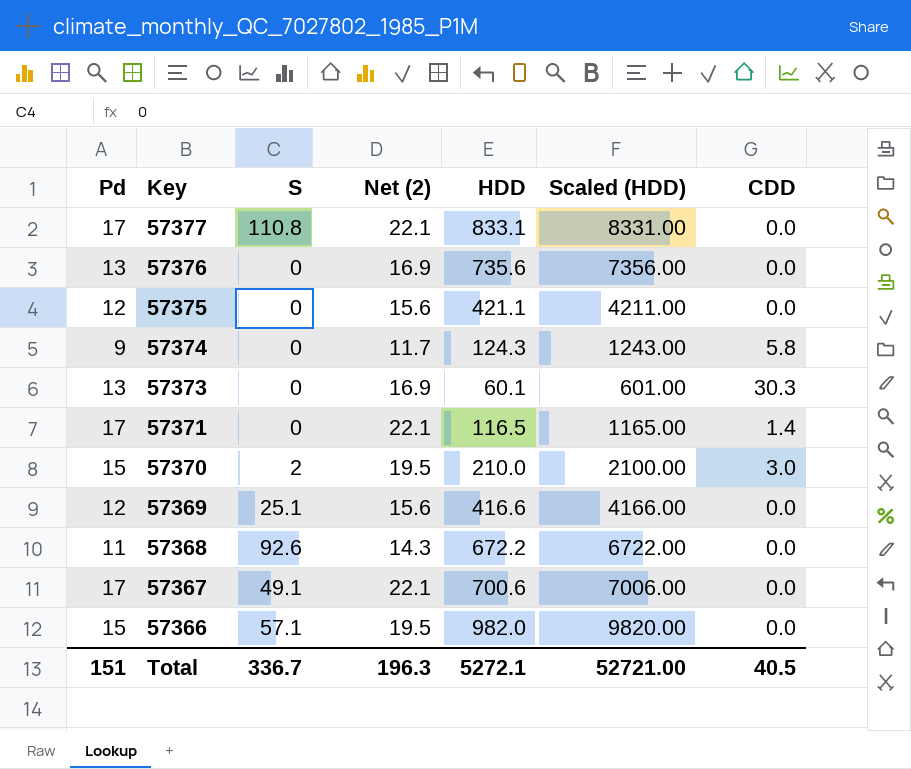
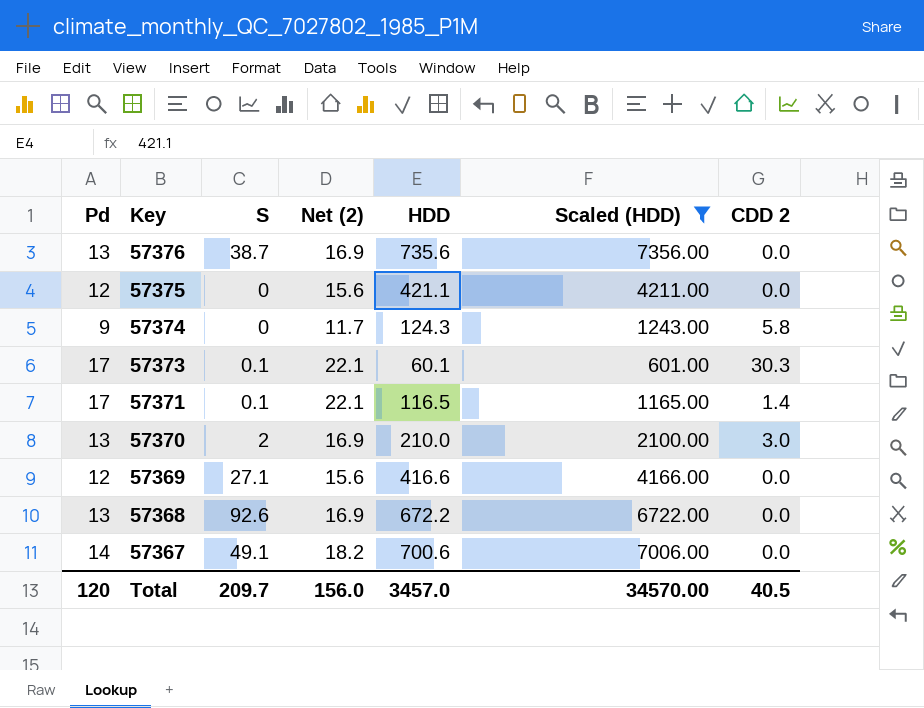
filter: none -> Scaled (HDD) <= 7356.00
column name: CDD -> CDD 2
57376 | S: 0 -> 38.7
57373 | Pd: 13 -> 17
57373 | S: 0 -> 0.1
57373 | Net (2): 16.9 -> 22.1
57371 | S: 0 -> 0.1
57370 | Pd: 15 -> 13
57370 | Net (2): 19.5 -> 16.9
57369 | S: 25.1 -> 27.1
57368 | Pd: 11 -> 13
57368 | Net (2): 14.3 -> 16.9
57367 | Pd: 17 -> 14
57367 | Net (2): 22.1 -> 18.2
Total | Pd: 151 -> 120
Total | S: 336.7 -> 209.7
Total | Net (2): 196.3 -> 156.0
Total | HDD: 5272.1 -> 3457.0
Total | Scaled (HDD): 52721.00 -> 34570.00

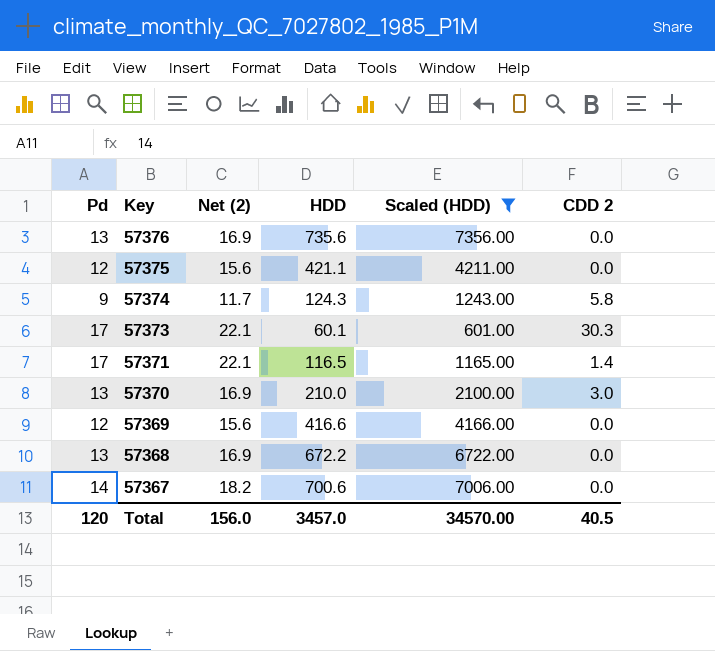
column S | position: 3 -> none

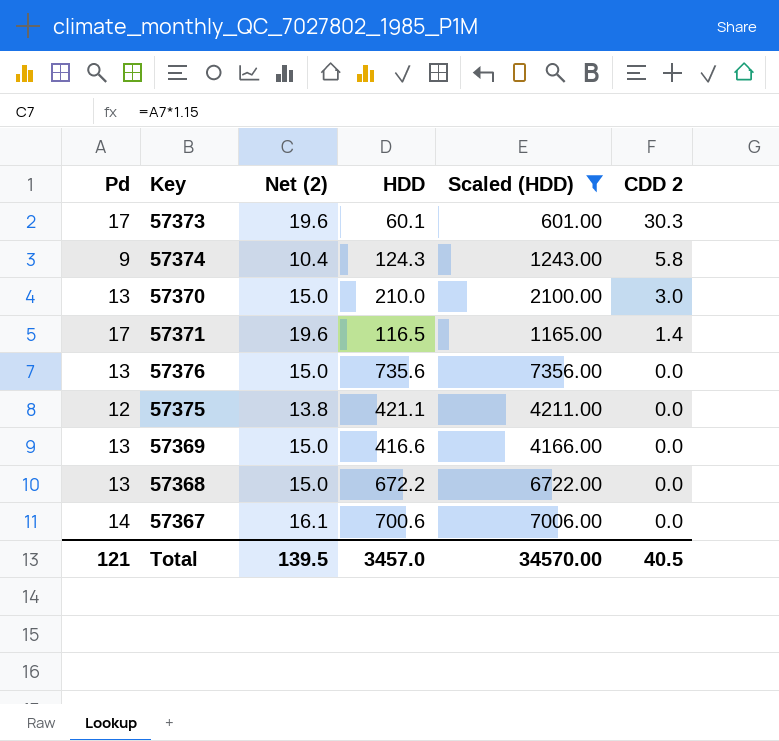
row order: Key descending -> CDD 2 descending
column Net (2) | formula: [Pd] * 1.3 -> [Pd] * 1.15
57369 | Pd: 12 -> 13
Total | Pd: 120 -> 121
Total | Net (2): 156.0 -> 139.5

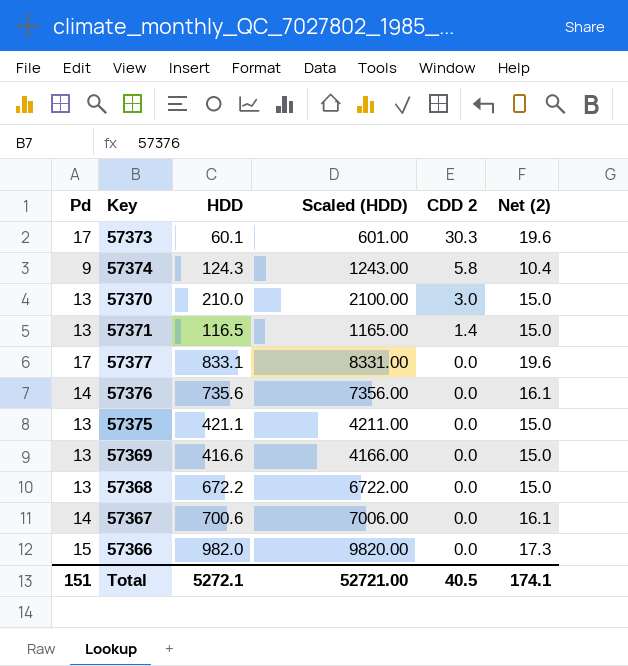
filter: Scaled (HDD) <= 7356.00 -> none
column Net (2) | position: 3 -> 6
57371 | Pd: 17 -> 13
57371 | Net (2): 19.6 -> 15.0
57376 | Pd: 13 -> 14
57376 | Net (2): 15.0 -> 16.1
57375 | Pd: 12 -> 13
57375 | Net (2): 13.8 -> 15.0
Total | Pd: 121 -> 151
Total | HDD: 3457.0 -> 5272.1
Total | Scaled (HDD): 34570.00 -> 52721.00
Total | Net (2): 139.5 -> 174.1

